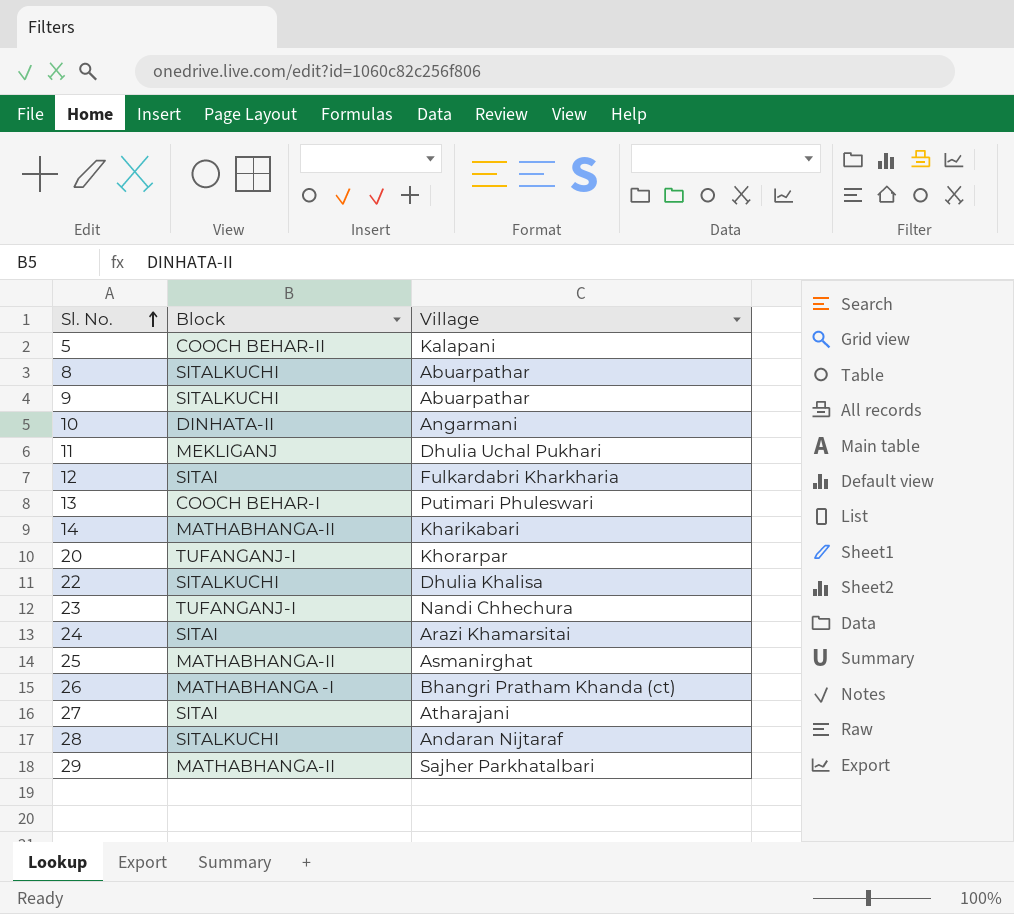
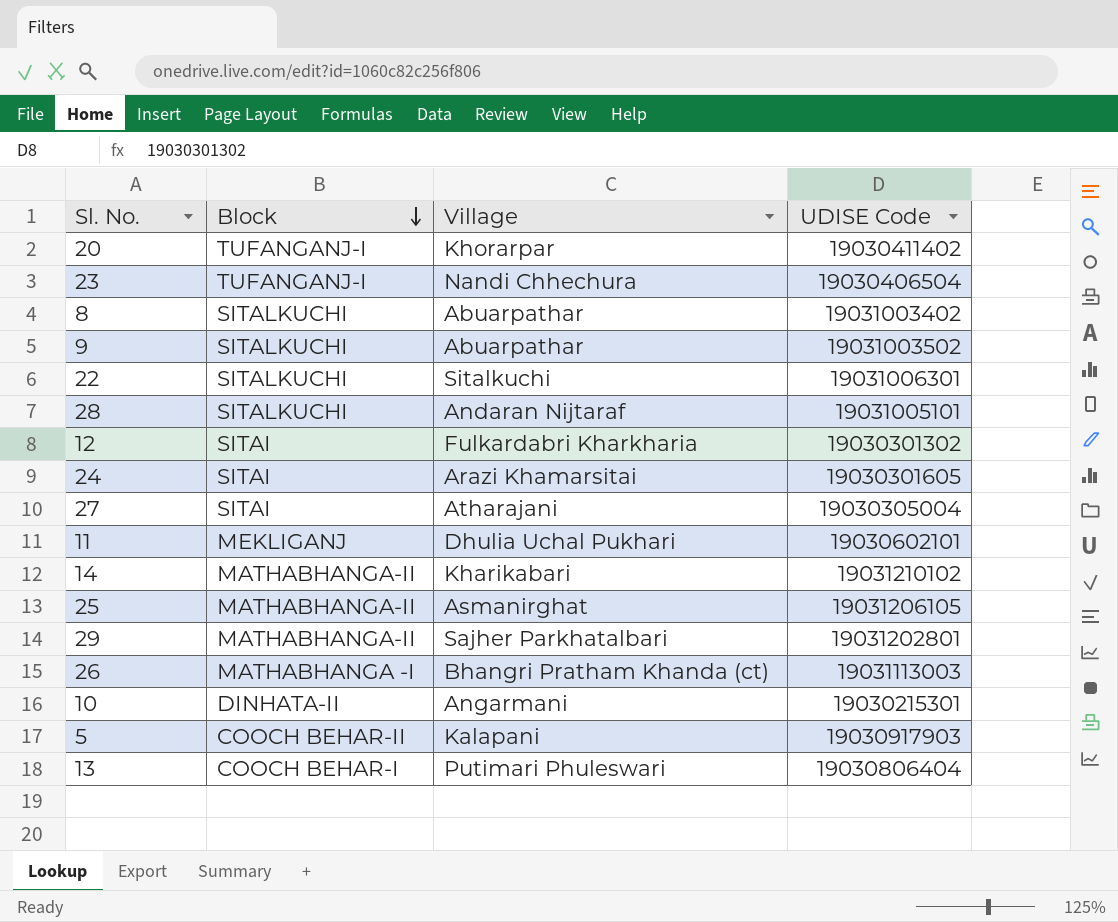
row order: Sl. No. ascending -> Block descending
column UDISE Code | position: none -> 4
22 | Village: Dhulia Khalisa -> Sitalkuchi

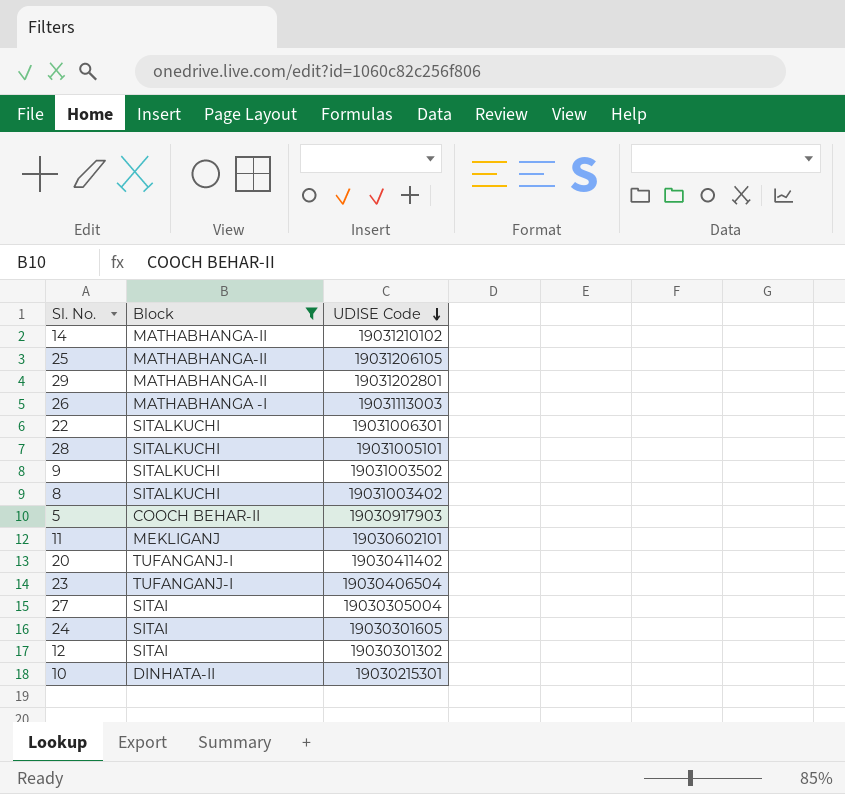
filter: none -> Block != COOCH BEHAR-I
row order: Block descending -> UDISE Code descending
column Village | position: 3 -> none

